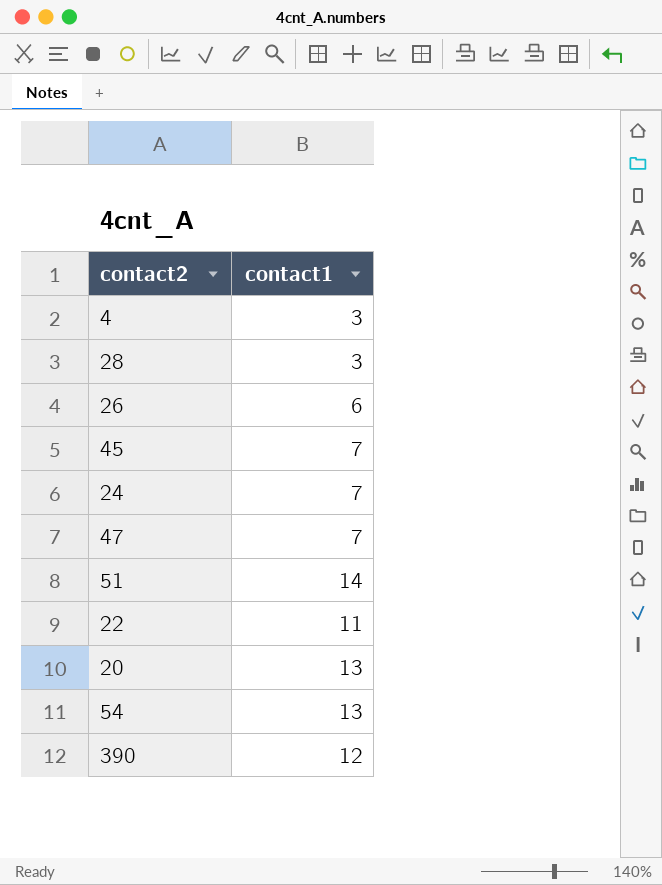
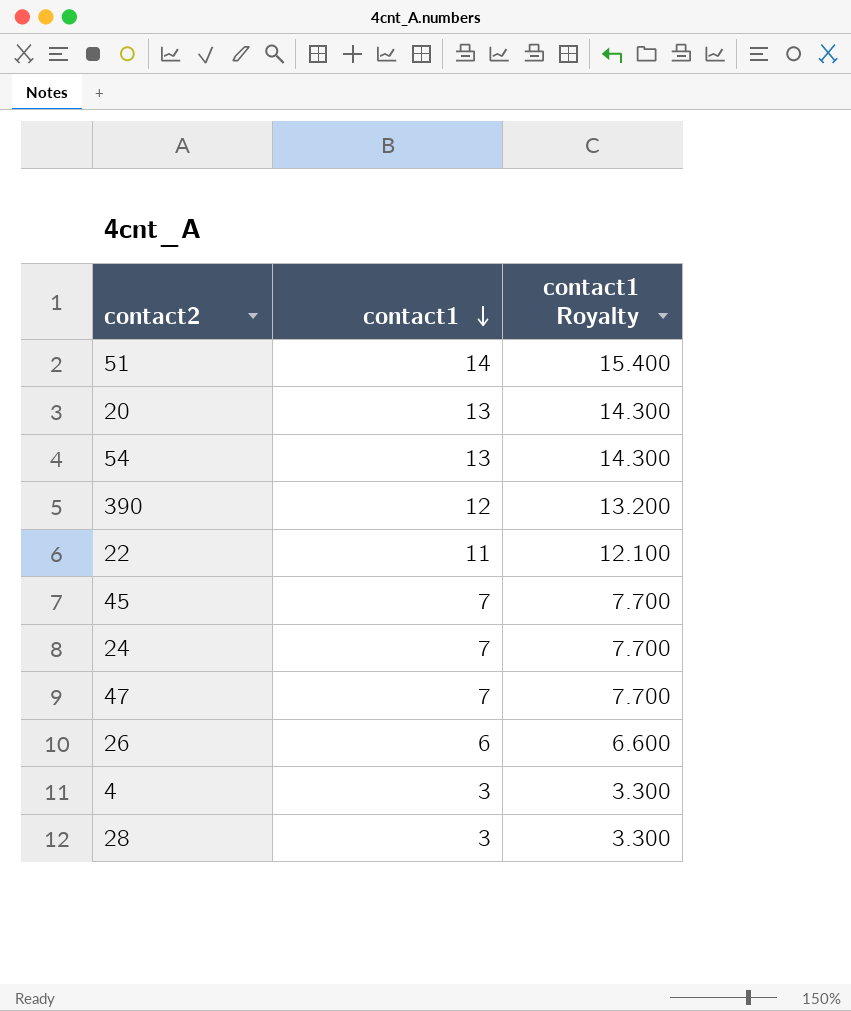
row order: none -> contact1 descending
column contact1 Royalty | formula: none -> [contact1] * 1.1

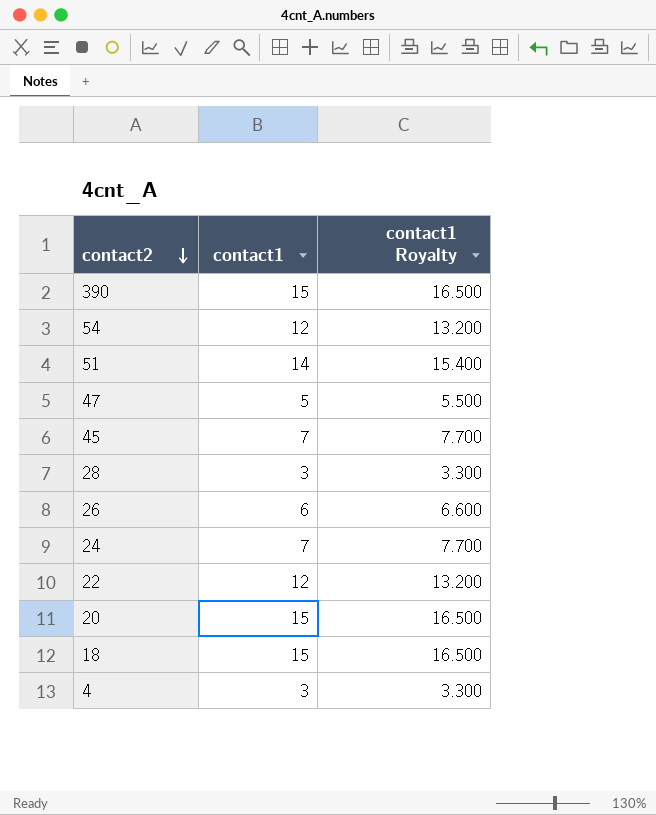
row order: contact1 descending -> contact2 descending
390 | contact1: 12 -> 15
390 | contact1 Royalty: 13.200 -> 16.500
54 | contact1: 13 -> 12
54 | contact1 Royalty: 14.300 -> 13.200
47 | contact1: 7 -> 5
47 | contact1 Royalty: 7.700 -> 5.500
22 | contact1: 11 -> 12
22 | contact1 Royalty: 12.100 -> 13.200
20 | contact1: 13 -> 15
20 | contact1 Royalty: 14.300 -> 16.500
row 18: none -> 15 | 16.500

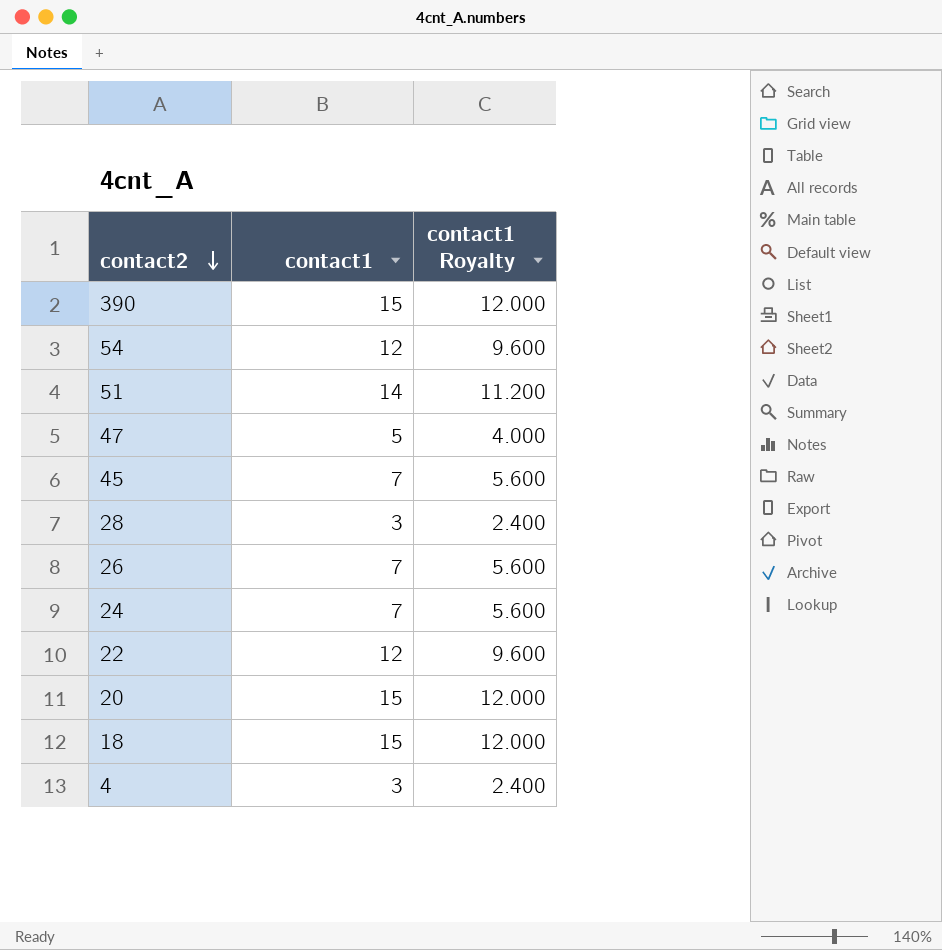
column contact1 Royalty | formula: [contact1] * 1.1 -> [contact1] * 0.8
26 | contact1: 6 -> 7

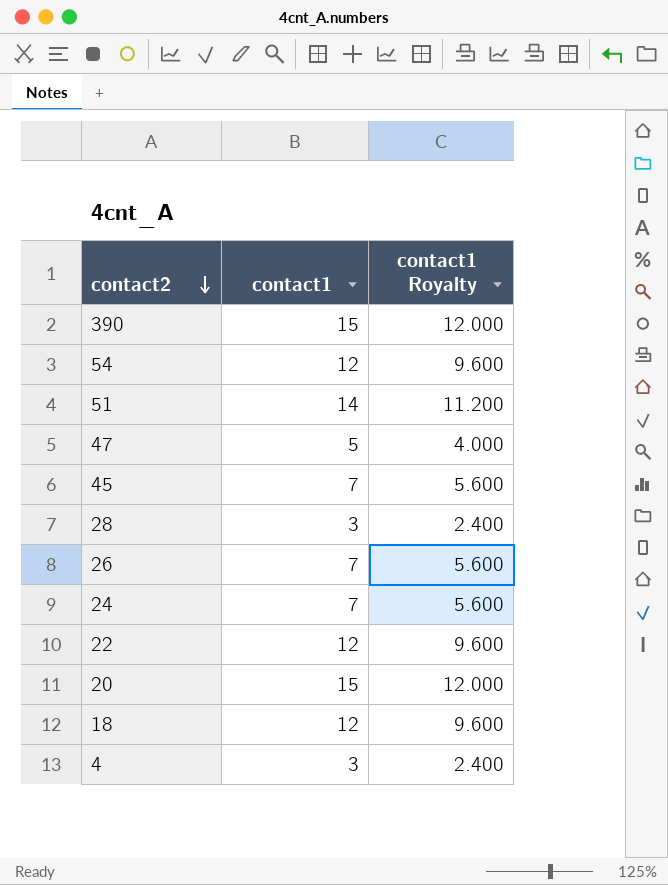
18 | contact1: 15 -> 12
18 | contact1 Royalty: 12.000 -> 9.600

